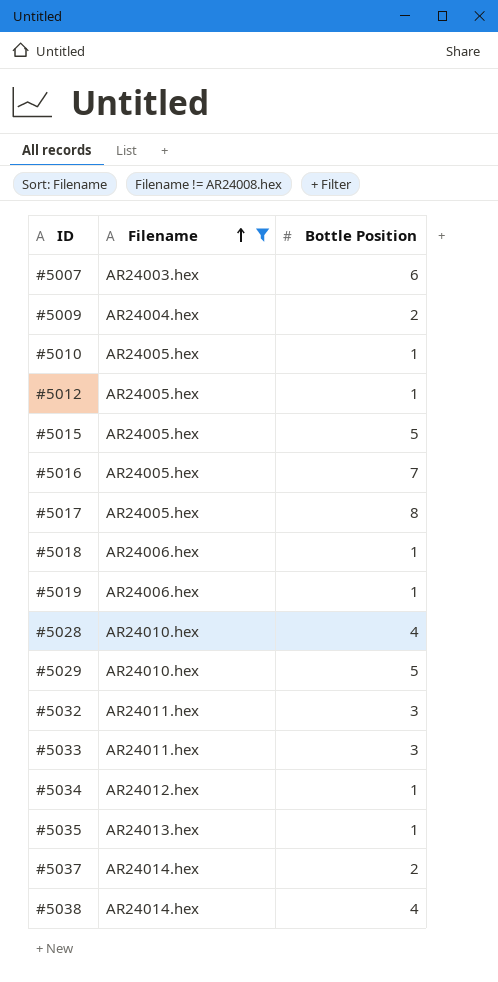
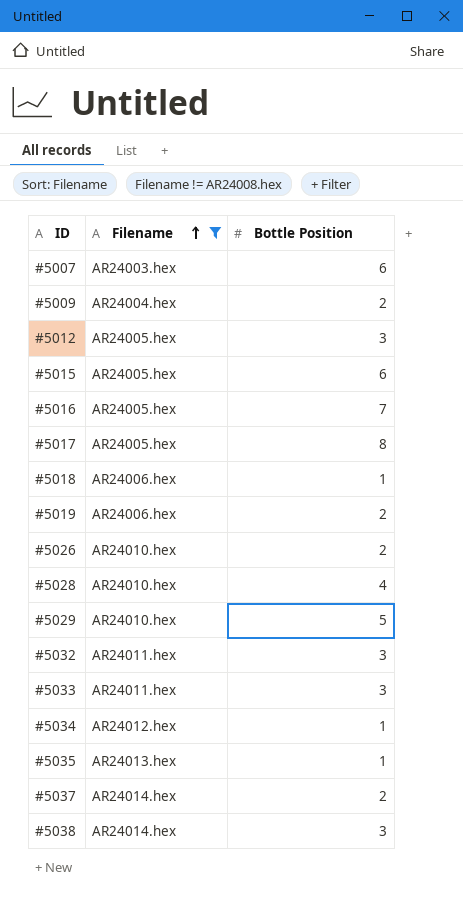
row #5010: AR24005.hex | 1 -> none
#5012 | Bottle Position: 1 -> 3
#5015 | Bottle Position: 5 -> 6
#5019 | Bottle Position: 1 -> 2
row #5026: none -> AR24010.hex | 2
#5038 | Bottle Position: 4 -> 3

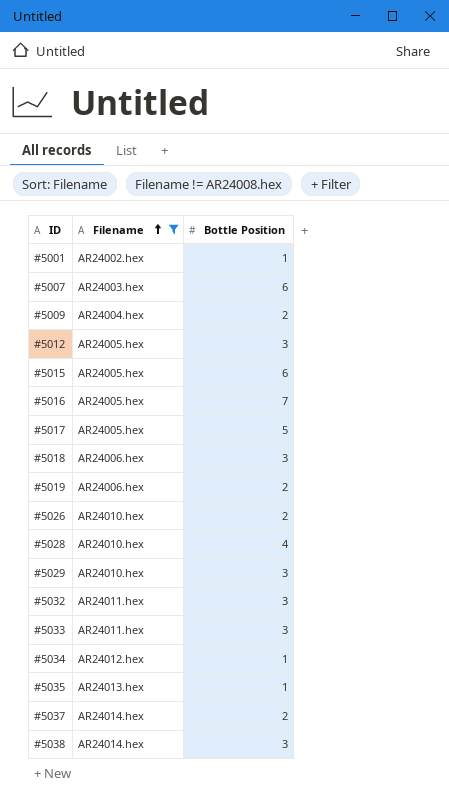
row #5001: none -> AR24002.hex | 1
#5017 | Bottle Position: 8 -> 5
#5018 | Bottle Position: 1 -> 3
#5029 | Bottle Position: 5 -> 3

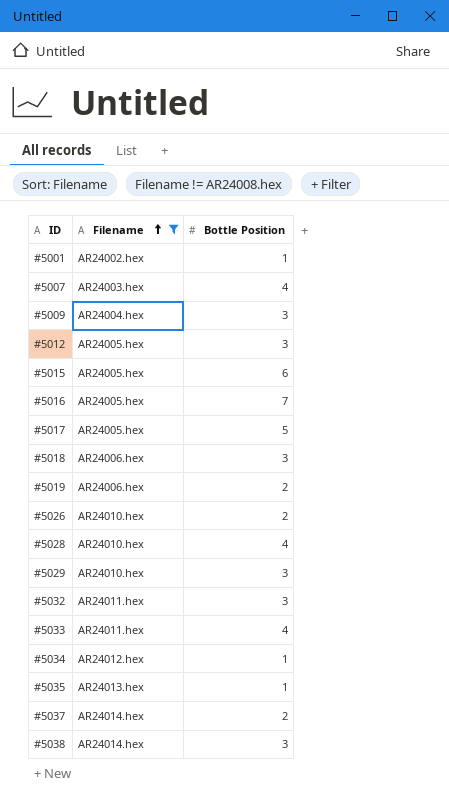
#5007 | Bottle Position: 6 -> 4
#5009 | Bottle Position: 2 -> 3
#5033 | Bottle Position: 3 -> 4

